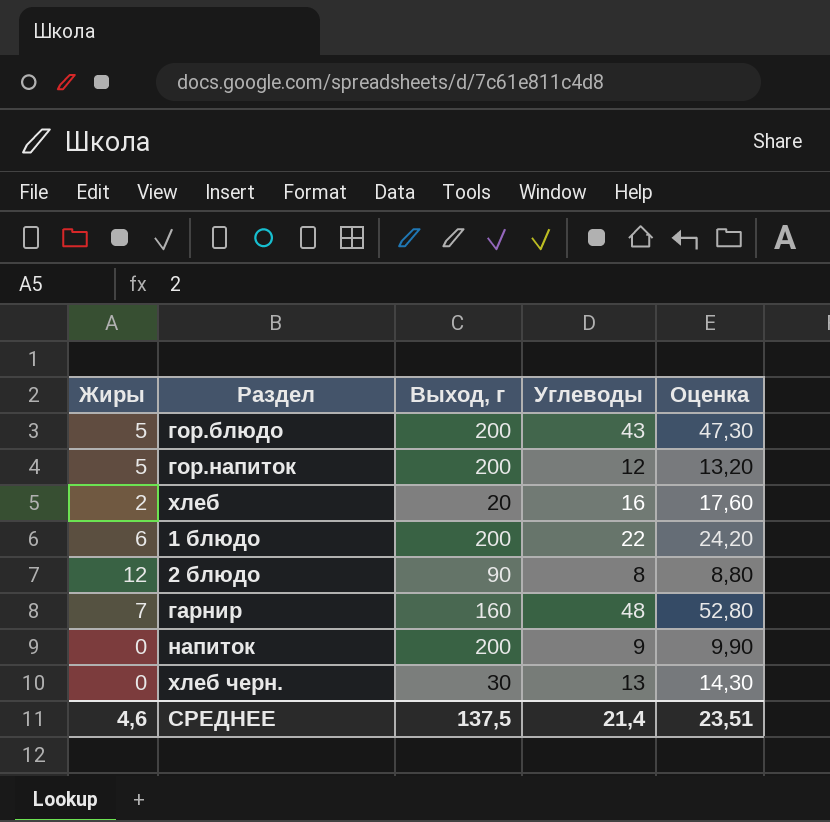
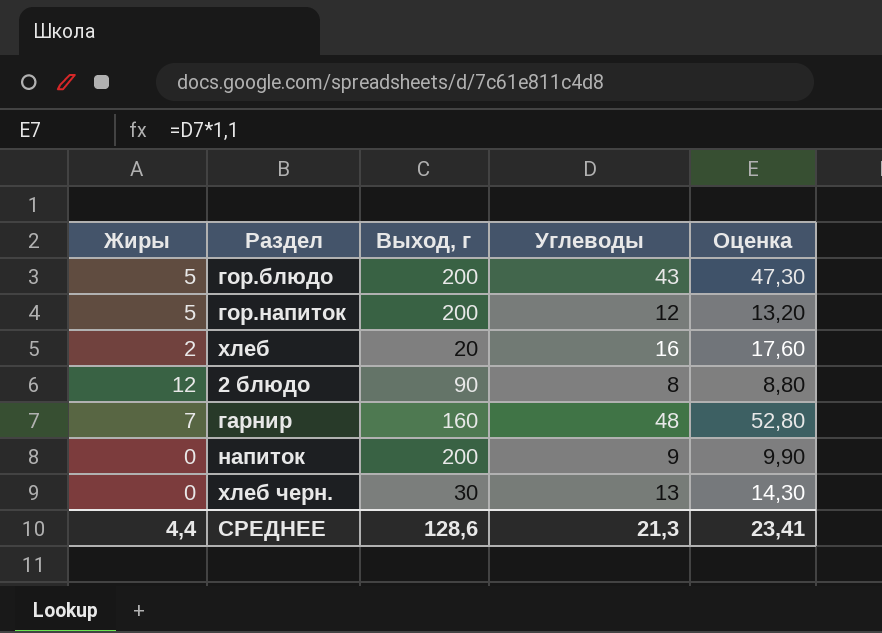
row 1 блюдо: 6 | 200 | 22 | 24,20 -> none
СРЕДНЕЕ | Жиры: 4,6 -> 4,4
СРЕДНЕЕ | Выход, г: 137,5 -> 128,6
СРЕДНЕЕ | Углеводы: 21,4 -> 21,3
СРЕДНЕЕ | Оценка: 23,51 -> 23,41

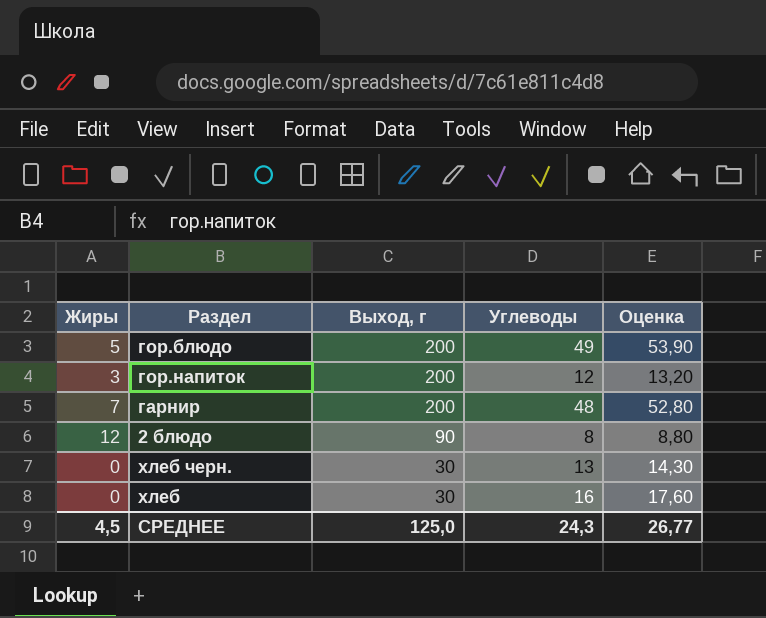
row order: none -> Выход, г descending
row напиток: 0 | 200 | 9 | 9,90 -> none
гор.блюдо | Углеводы: 43 -> 49
гор.блюдо | Оценка: 47,30 -> 53,90
гор.напиток | Жиры: 5 -> 3
гарнир | Выход, г: 160 -> 200
хлеб | Жиры: 2 -> 0
хлеб | Выход, г: 20 -> 30
СРЕДНЕЕ | Жиры: 4,4 -> 4,5
СРЕДНЕЕ | Выход, г: 128,6 -> 125,0
СРЕДНЕЕ | Углеводы: 21,3 -> 24,3
СРЕДНЕЕ | Оценка: 23,41 -> 26,77

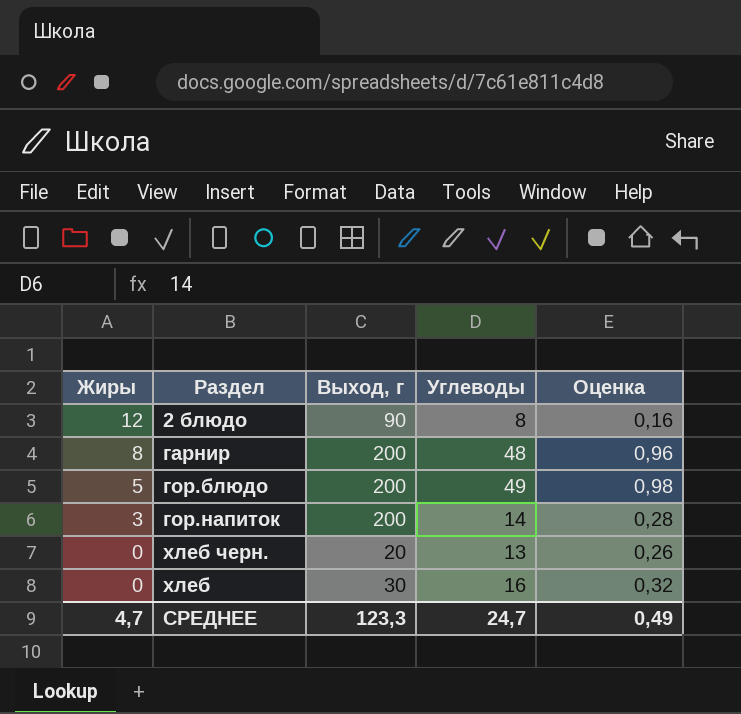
row order: Выход, г descending -> Жиры descending
column Оценка | formula: [Углеводы] * 1,1 -> [Углеводы] * 0,02
гарнир | Жиры: 7 -> 8
гор.напиток | Углеводы: 12 -> 14
хлеб черн. | Выход, г: 30 -> 20
СРЕДНЕЕ | Жиры: 4,5 -> 4,7
СРЕДНЕЕ | Выход, г: 125,0 -> 123,3
СРЕДНЕЕ | Углеводы: 24,3 -> 24,7
СРЕДНЕЕ | Оценка: 26,77 -> 0,49

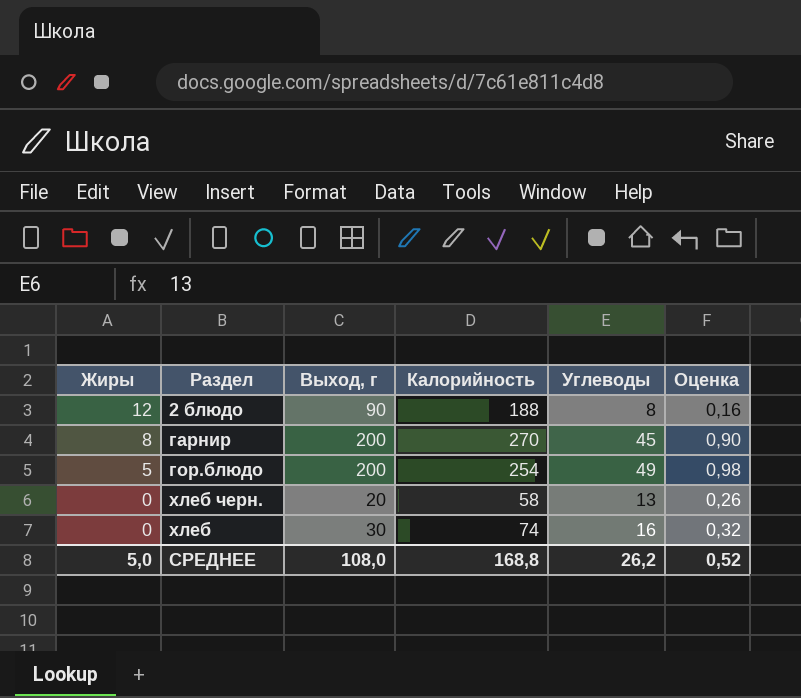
column Калорийность | position: none -> 4
row гор.напиток: 3 | 200 | 14 | 0,28 -> none
гарнир | Углеводы: 48 -> 45
гарнир | Оценка: 0,96 -> 0,90
СРЕДНЕЕ | Жиры: 4,7 -> 5,0
СРЕДНЕЕ | Выход, г: 123,3 -> 108,0
СРЕДНЕЕ | Углеводы: 24,7 -> 26,2
СРЕДНЕЕ | Оценка: 0,49 -> 0,52

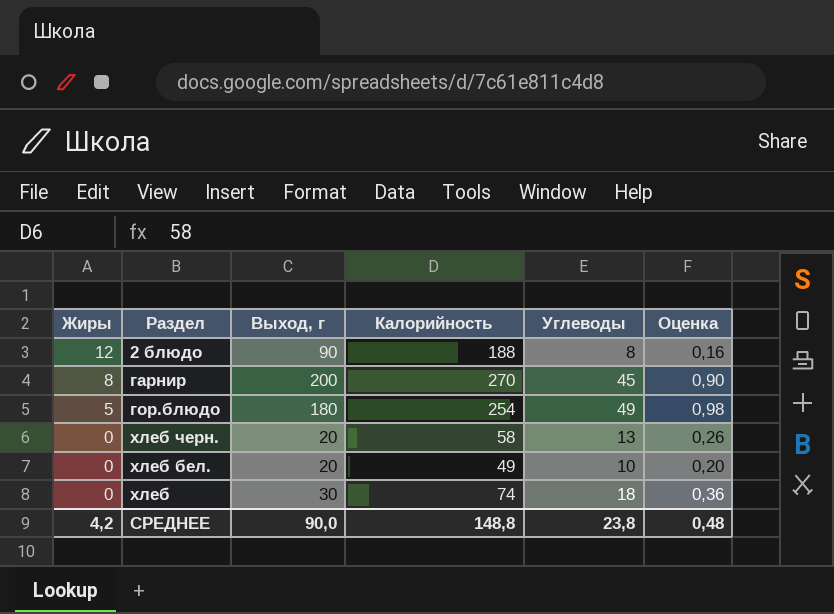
гор.блюдо | Выход, г: 200 -> 180
row хлеб бел.: none -> 0 | 20 | 49 | 10 | 0,20
хлеб | Углеводы: 16 -> 18
хлеб | Оценка: 0,32 -> 0,36
СРЕДНЕЕ | Жиры: 5,0 -> 4,2
СРЕДНЕЕ | Выход, г: 108,0 -> 90,0
СРЕДНЕЕ | Калорийность: 168,8 -> 148,8
СРЕДНЕЕ | Углеводы: 26,2 -> 23,8
СРЕДНЕЕ | Оценка: 0,52 -> 0,48

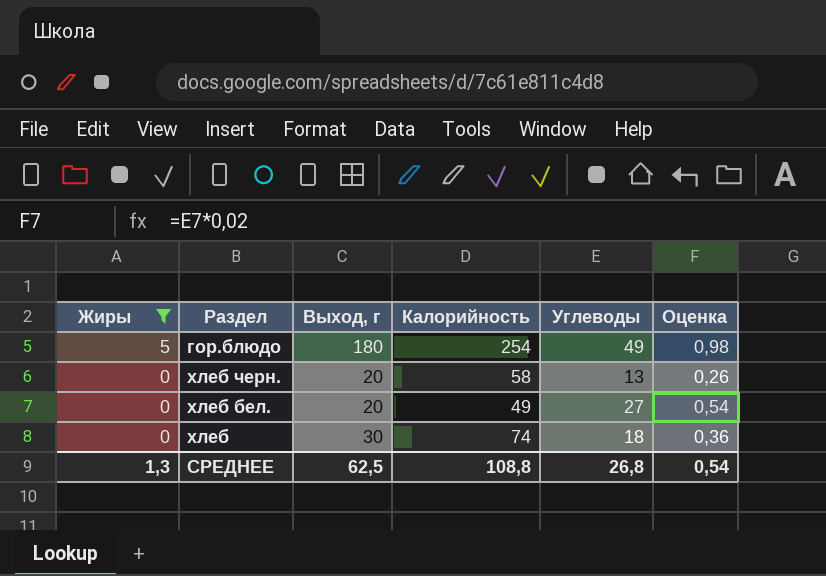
filter: none -> Жиры <= 5
хлеб бел. | Углеводы: 10 -> 27
хлеб бел. | Оценка: 0,20 -> 0,54
СРЕДНЕЕ | Жиры: 4,2 -> 1,3
СРЕДНЕЕ | Выход, г: 90,0 -> 62,5
СРЕДНЕЕ | Калорийность: 148,8 -> 108,8
СРЕДНЕЕ | Углеводы: 23,8 -> 26,8
СРЕДНЕЕ | Оценка: 0,48 -> 0,54

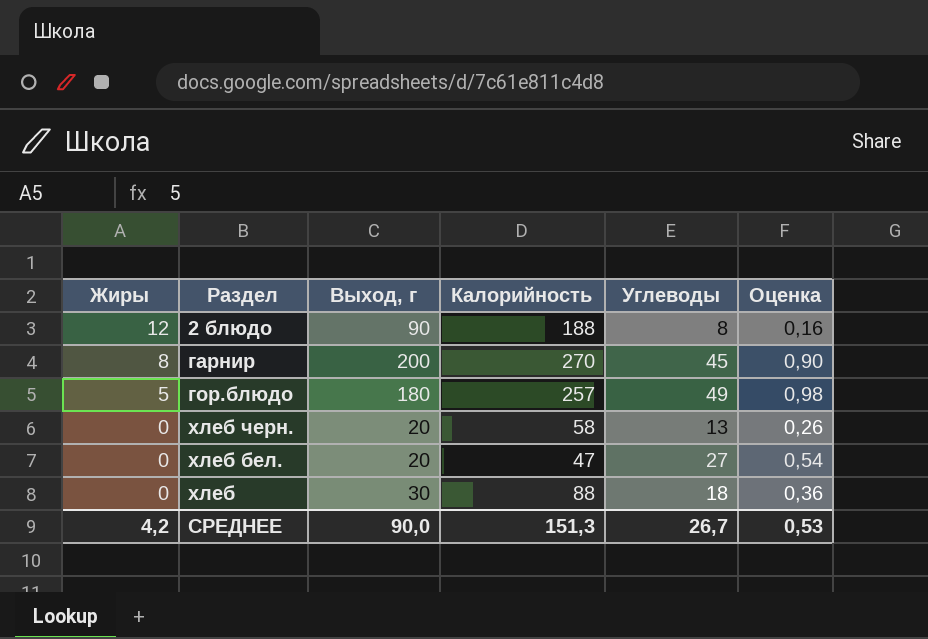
filter: Жиры <= 5 -> none
гор.блюдо | Калорийность: 254 -> 257
хлеб бел. | Калорийность: 49 -> 47
хлеб | Калорийность: 74 -> 88
СРЕДНЕЕ | Жиры: 1,3 -> 4,2
СРЕДНЕЕ | Выход, г: 62,5 -> 90,0
СРЕДНЕЕ | Калорийность: 108,8 -> 151,3
СРЕДНЕЕ | Углеводы: 26,8 -> 26,7
СРЕДНЕЕ | Оценка: 0,54 -> 0,53

